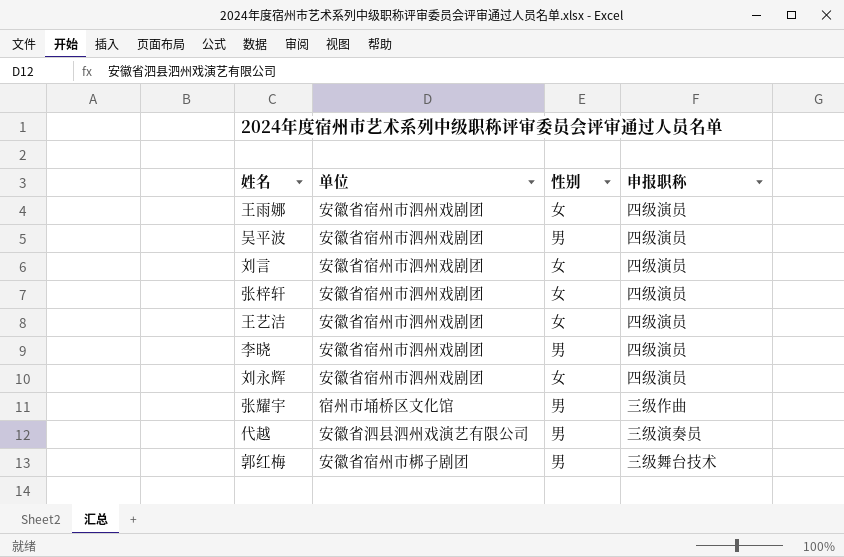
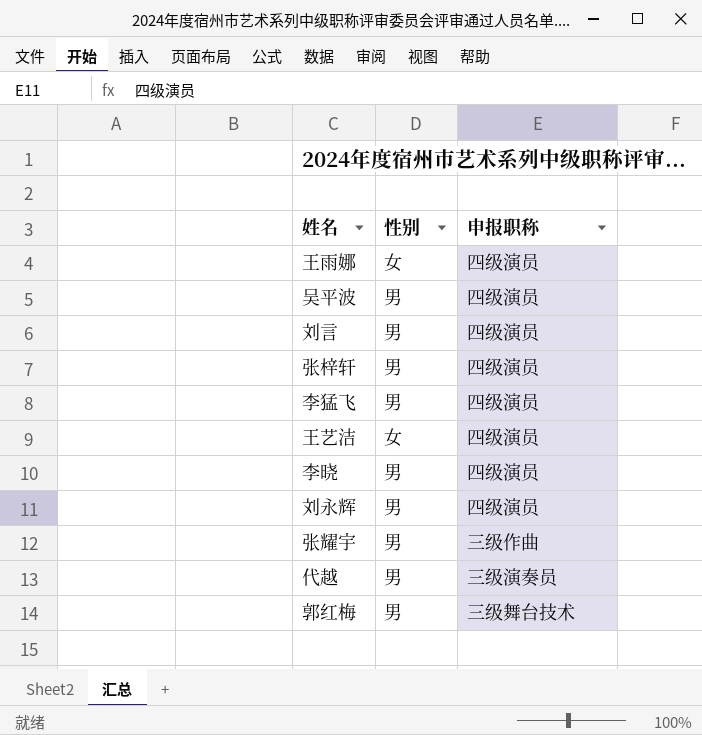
column 单位 | position: 2 -> none
刘言 | 性别: 女 -> 男
张梓轩 | 性别: 女 -> 男
row 李猛飞: none -> 男 | 四级演员
刘永辉 | 性别: 女 -> 男

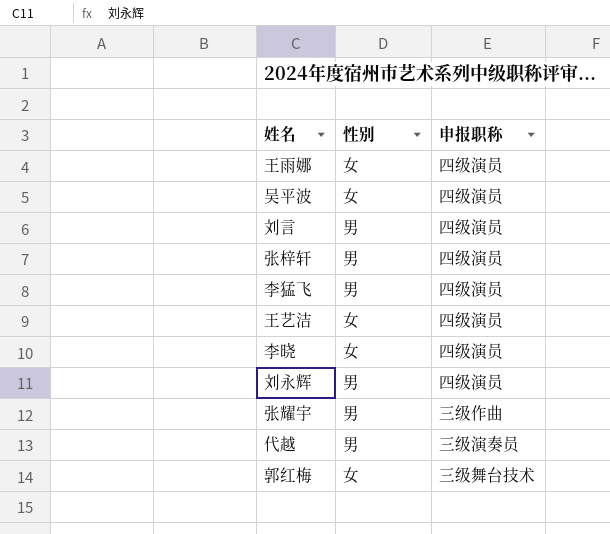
吴平波 | 性别: 男 -> 女
李晓 | 性别: 男 -> 女
郭红梅 | 性别: 男 -> 女

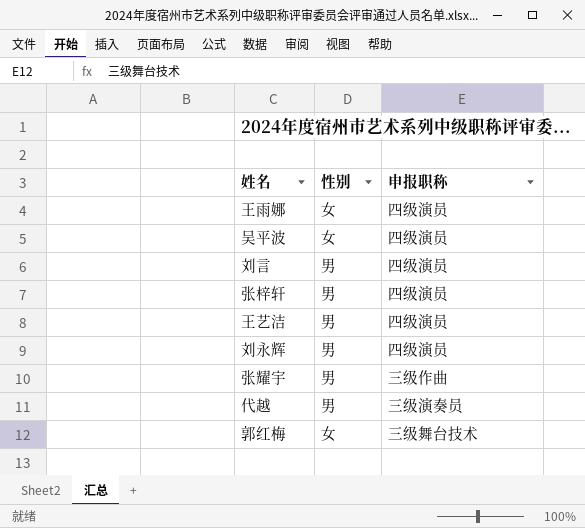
row 李猛飞: 男 | 四级演员 -> none
row 李晓: 女 | 四级演员 -> none
王艺洁 | 性别: 女 -> 男

